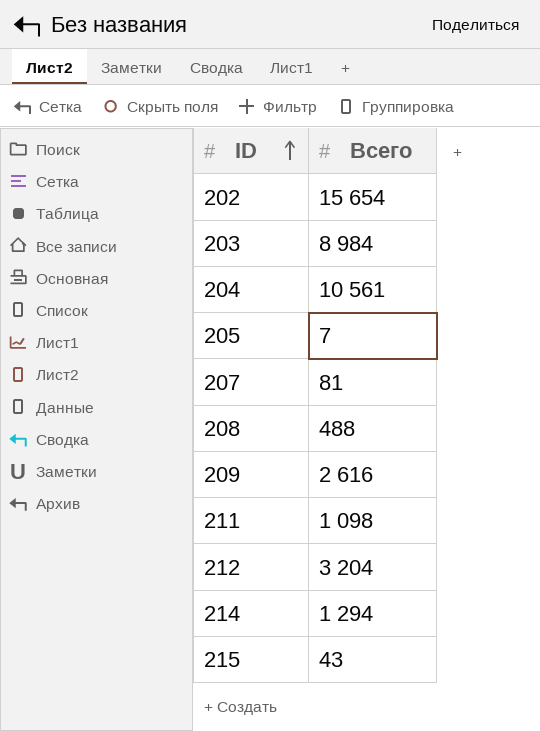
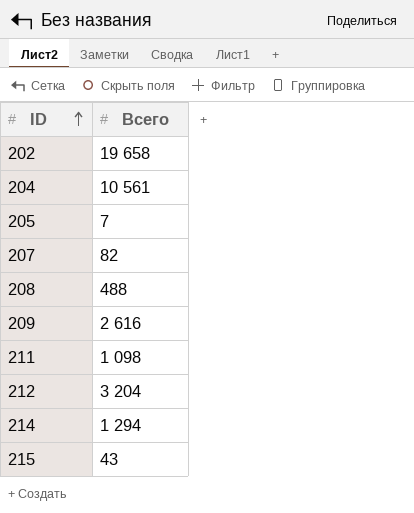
row 203: 8 984 -> none
202 | Всего: 15 654 -> 19 658
207 | Всего: 81 -> 82

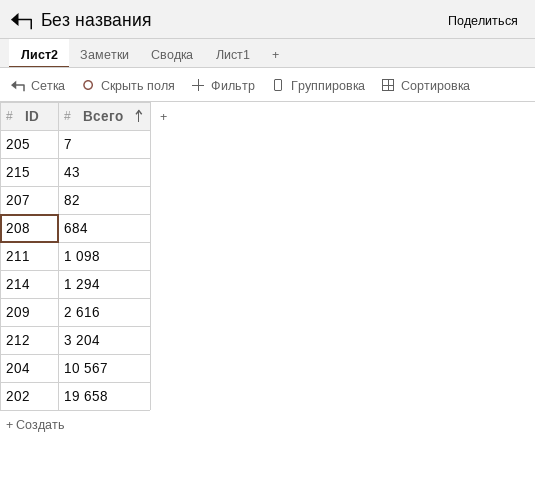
row order: ID ascending -> Всего ascending
208 | Всего: 488 -> 684
204 | Всего: 10 561 -> 10 567

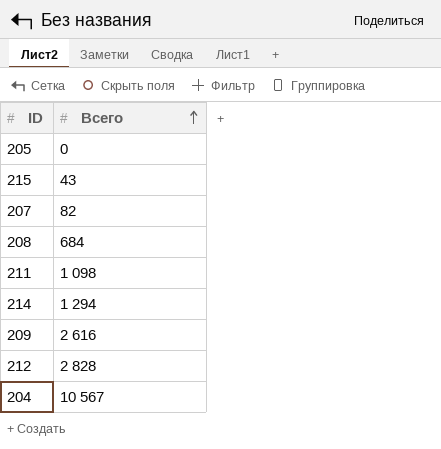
row 202: 19 658 -> none
205 | Всего: 7 -> 0
212 | Всего: 3 204 -> 2 828

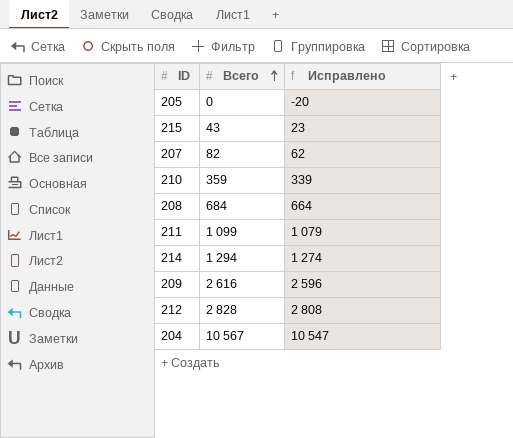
column Исправлено | formula: none -> [Всего] - 20
row 210: none -> 359 | 339
211 | Всего: 1 098 -> 1 099

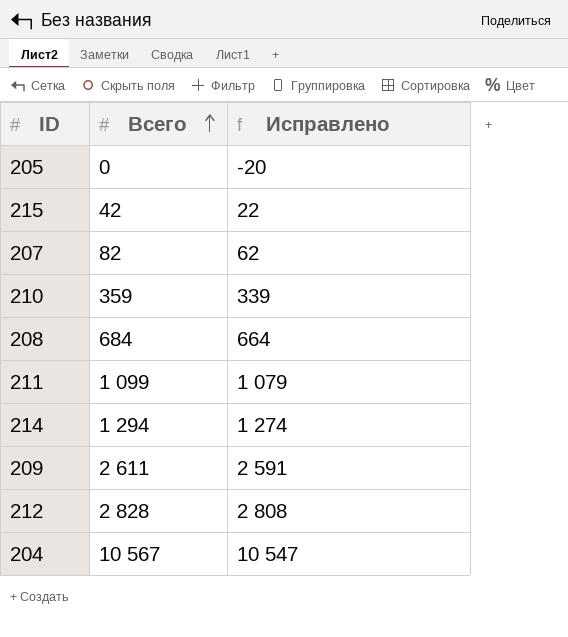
215 | Всего: 43 -> 42
215 | Исправлено: 23 -> 22
209 | Всего: 2 616 -> 2 611
209 | Исправлено: 2 596 -> 2 591

